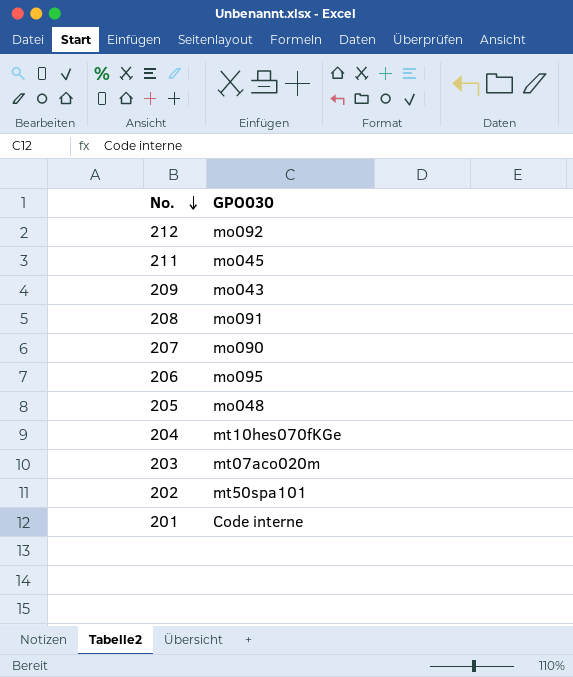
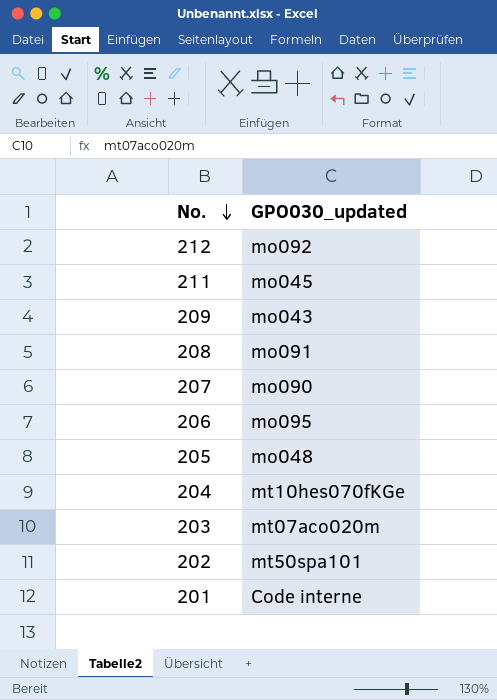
column name: GPO030 -> GPO030_updated

